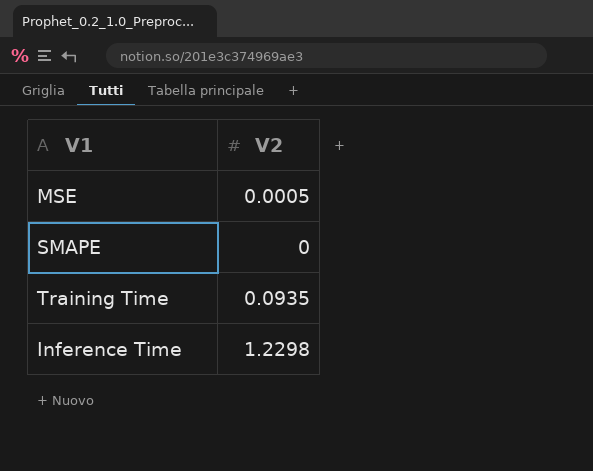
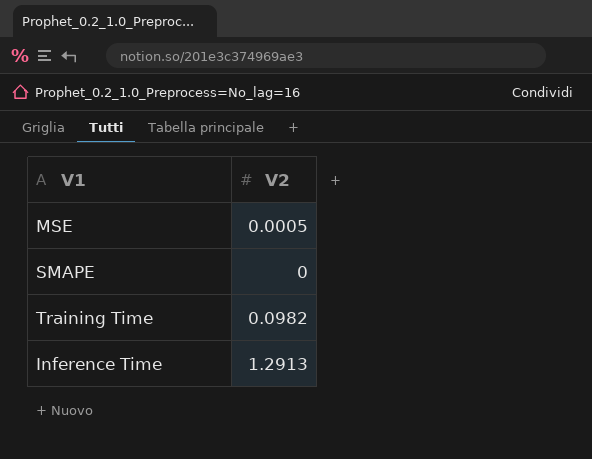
Training Time | V2: 0.0935 -> 0.0982
Inference Time | V2: 1.2298 -> 1.2913

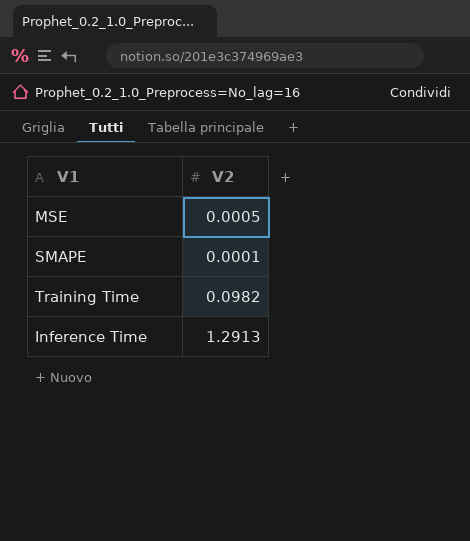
SMAPE | V2: 0 -> 0.0001

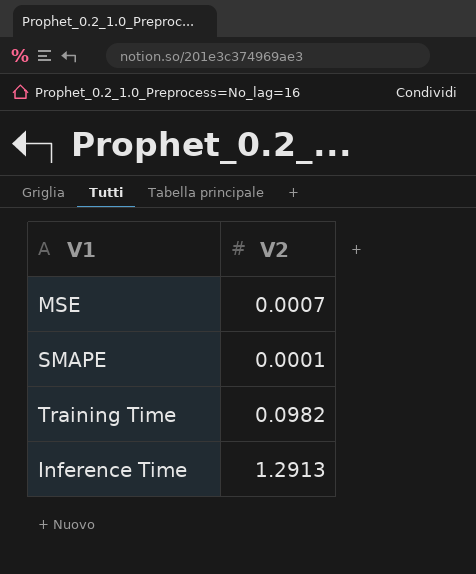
MSE | V2: 0.0005 -> 0.0007

